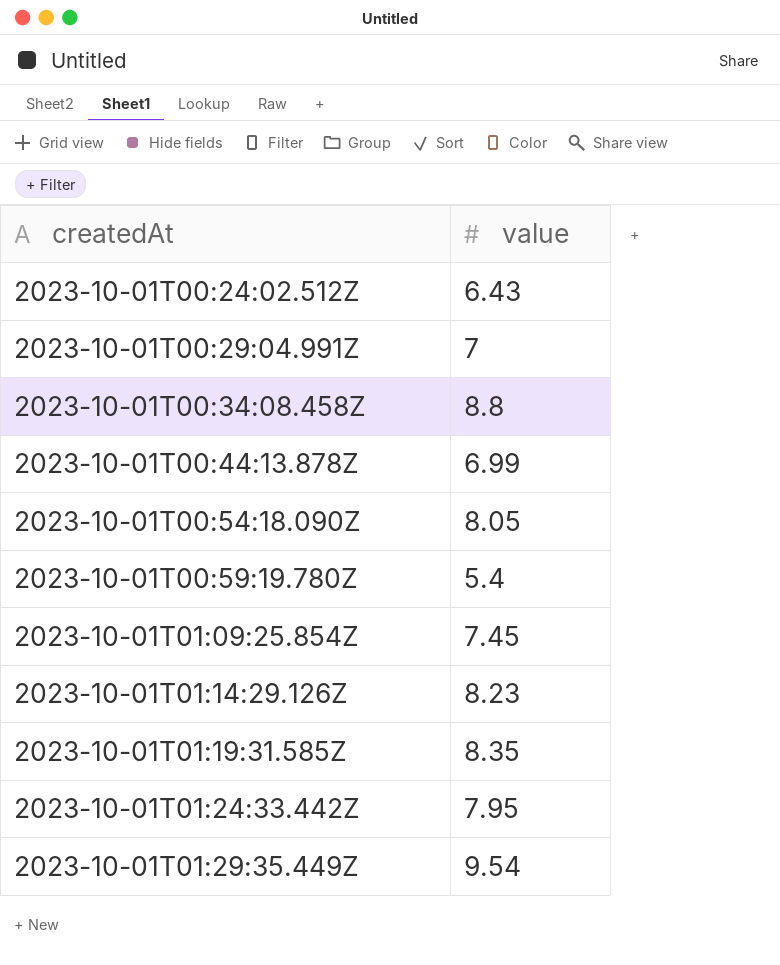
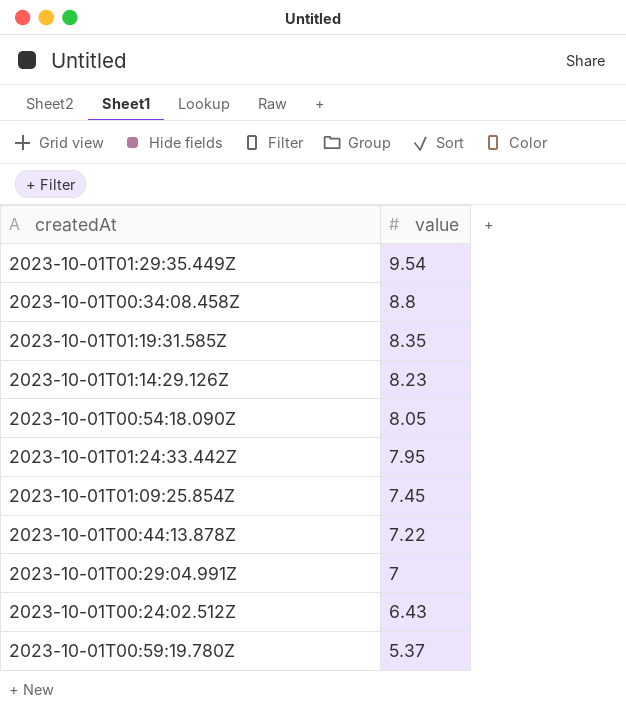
row order: createdAt ascending -> value descending
2023-10-01T00:44:13.878Z | value: 6.99 -> 7.22
2023-10-01T00:59:19.780Z | value: 5.4 -> 5.37

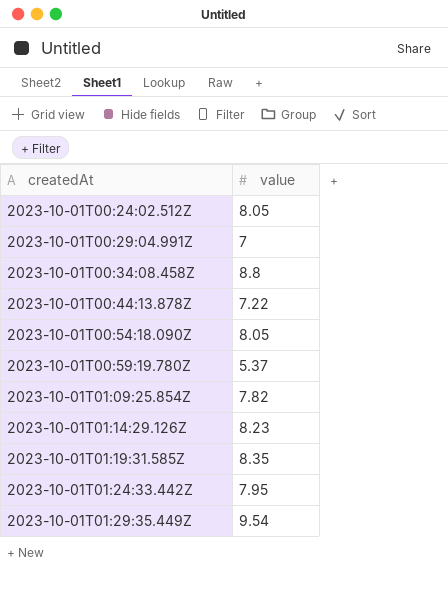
row order: value descending -> createdAt ascending
2023-10-01T00:24:02.512Z | value: 6.43 -> 8.05
2023-10-01T01:09:25.854Z | value: 7.45 -> 7.82

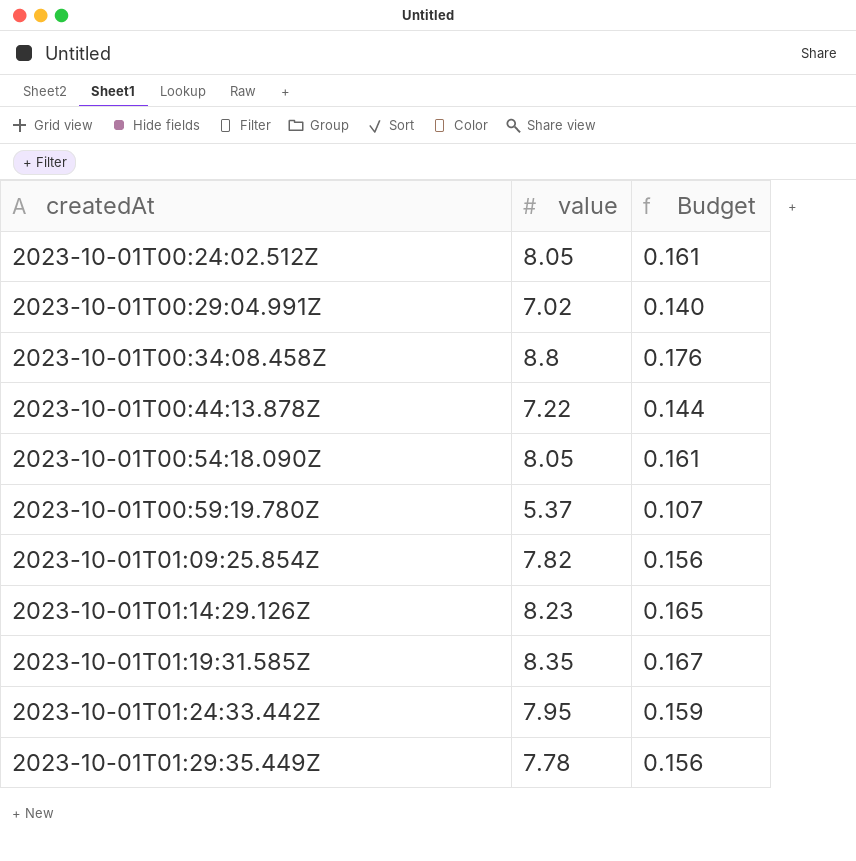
column Budget | formula: none -> [value] * 0.02
2023-10-01T00:29:04.991Z | value: 7 -> 7.02
2023-10-01T01:29:35.449Z | value: 9.54 -> 7.78

